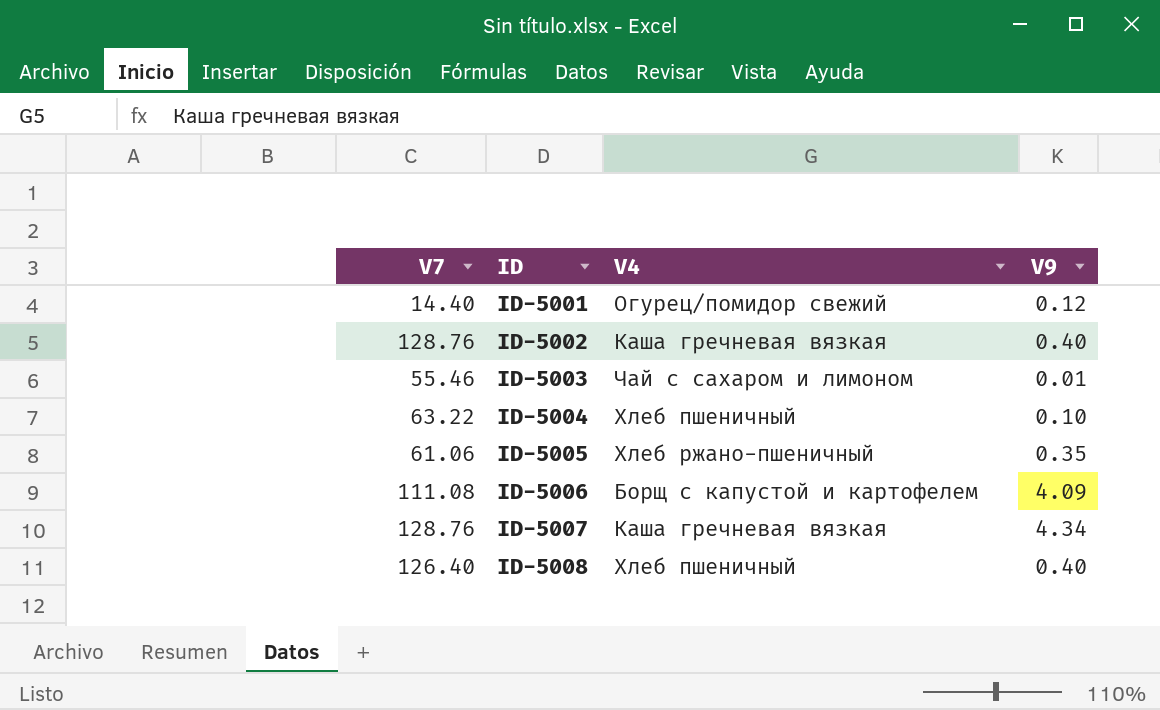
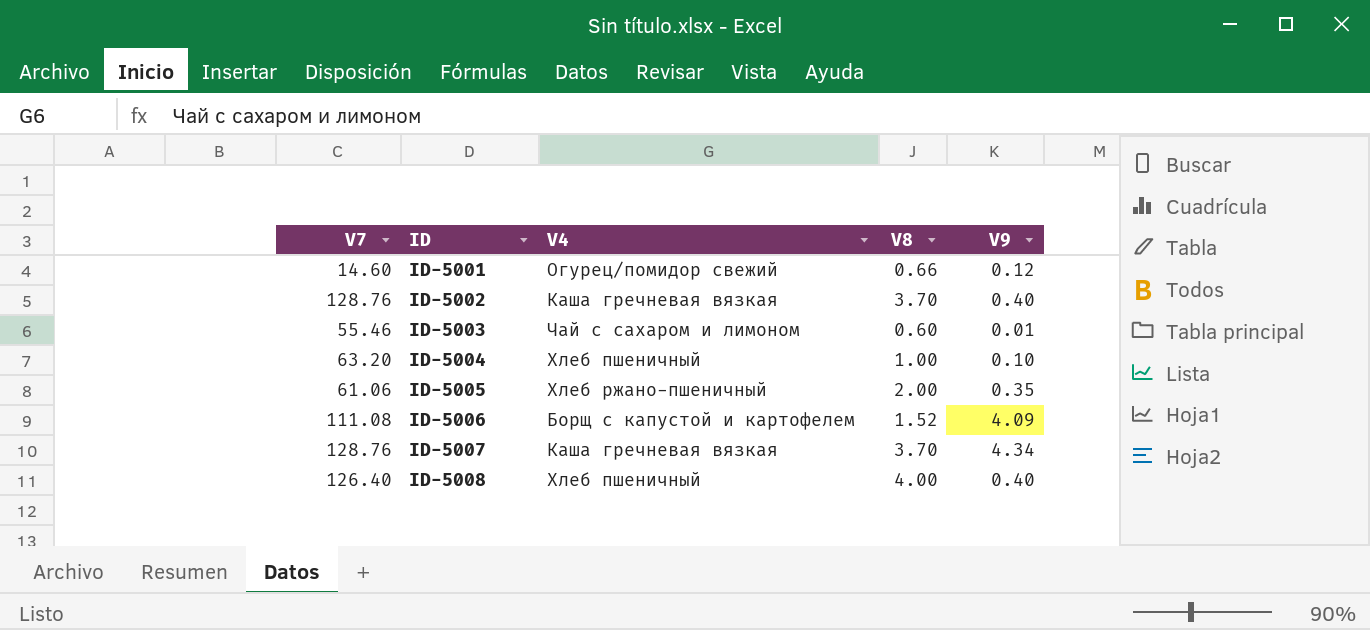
column V8 | position: none -> 4
ID-5001 | V7: 14.40 -> 14.60
ID-5004 | V7: 63.22 -> 63.20

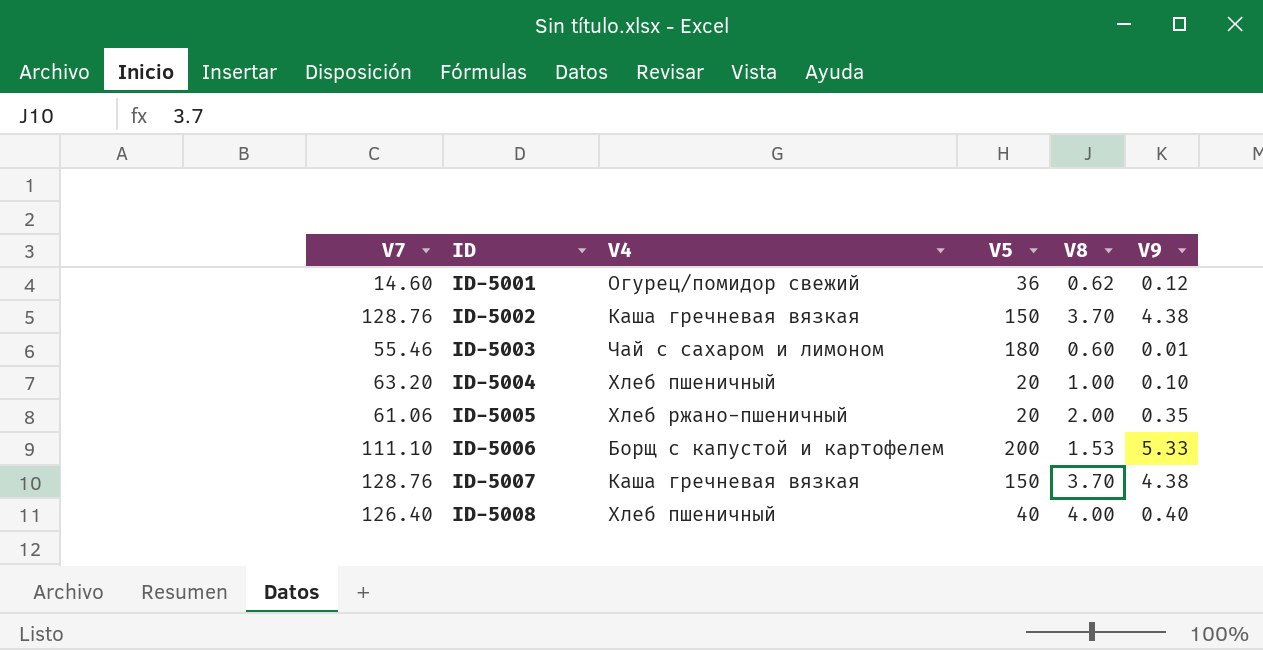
column V5 | position: none -> 4
ID-5001 | V8: 0.66 -> 0.62
ID-5002 | V9: 0.40 -> 4.38
ID-5006 | V7: 111.08 -> 111.10
ID-5006 | V8: 1.52 -> 1.53
ID-5006 | V9: 4.09 -> 5.33
ID-5007 | V9: 4.34 -> 4.38

